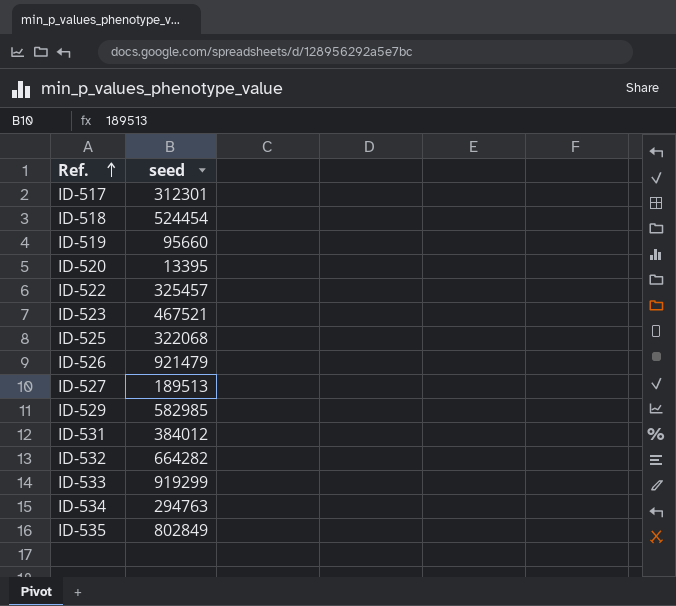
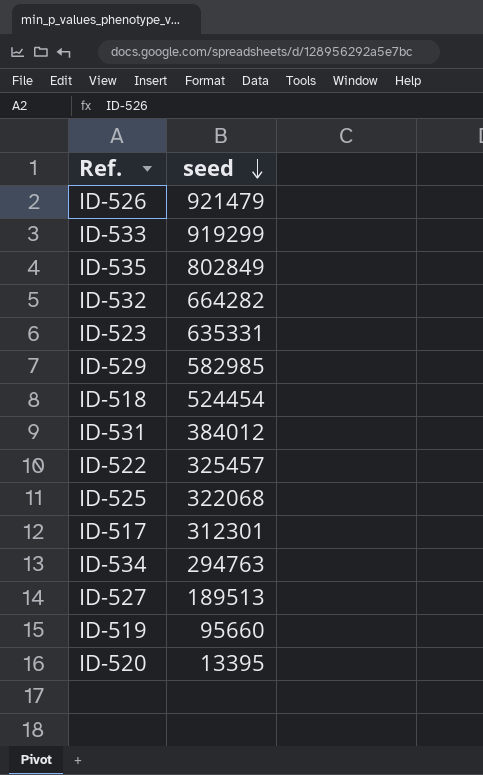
row order: Ref. ascending -> seed descending
ID-523 | seed: 467521 -> 635331

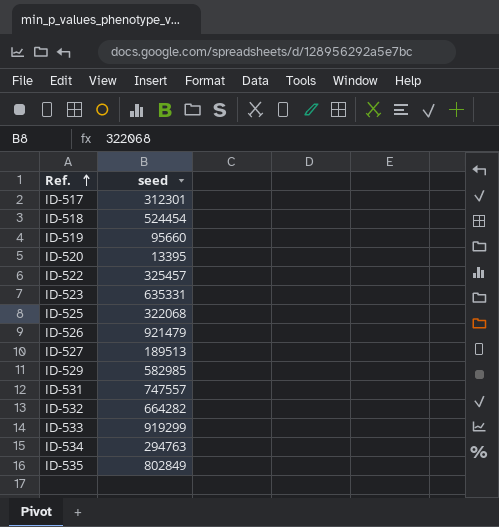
row order: seed descending -> Ref. ascending
ID-531 | seed: 384012 -> 747557

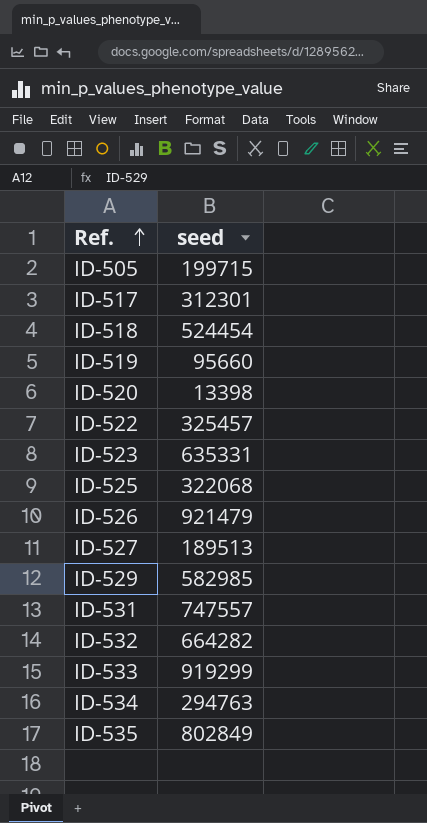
row ID-505: none -> 199715
ID-520 | seed: 13395 -> 13398

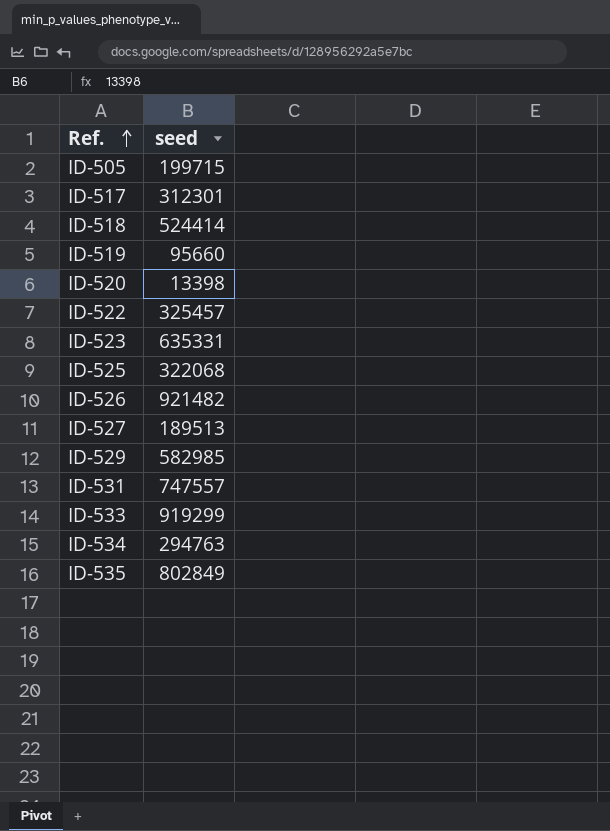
row ID-532: 664282 -> none
ID-518 | seed: 524454 -> 524414
ID-526 | seed: 921479 -> 921482

